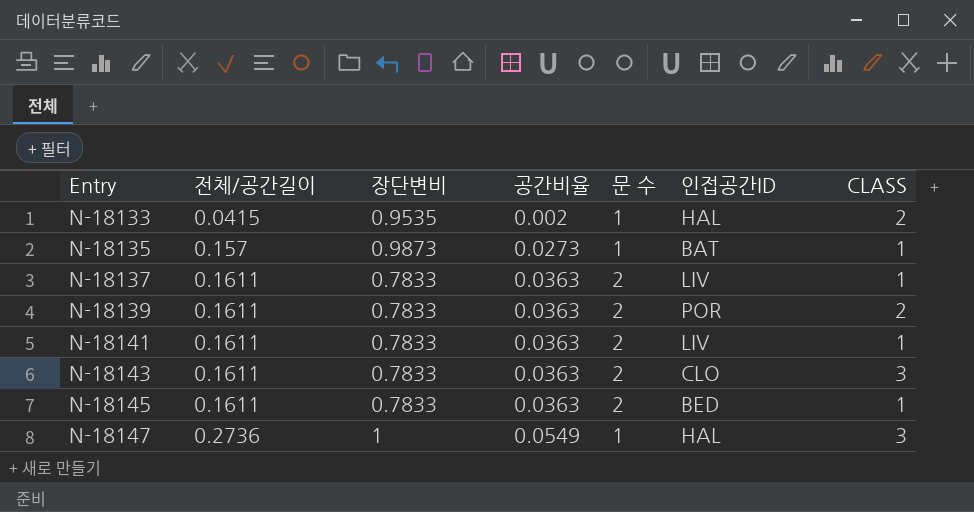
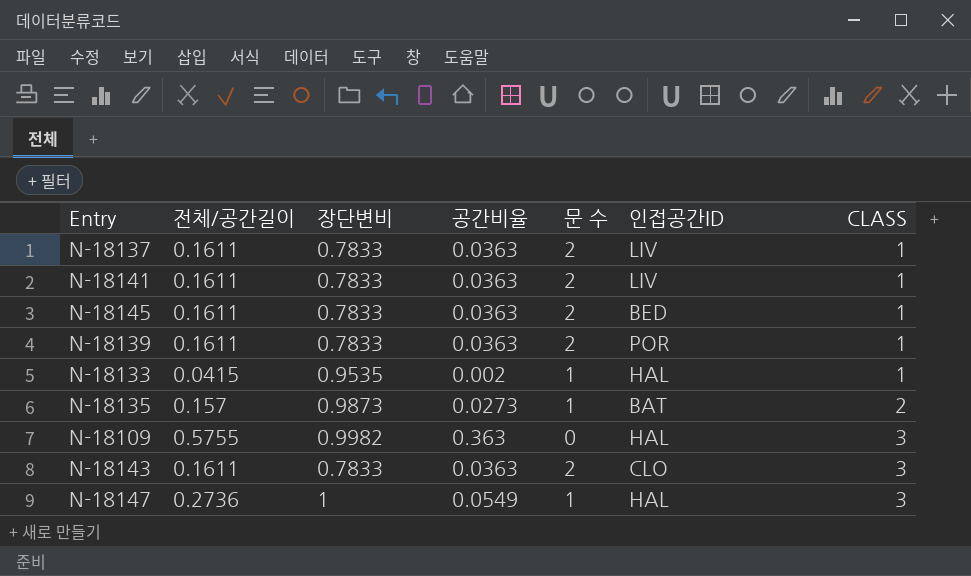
row order: Entry ascending -> CLASS ascending
N-18139 | CLASS: 2 -> 1
N-18133 | CLASS: 2 -> 1
N-18135 | CLASS: 1 -> 2
row N-18109: none -> 0.5755 | 0.9982 | 0.363 | 0 | HAL | 3

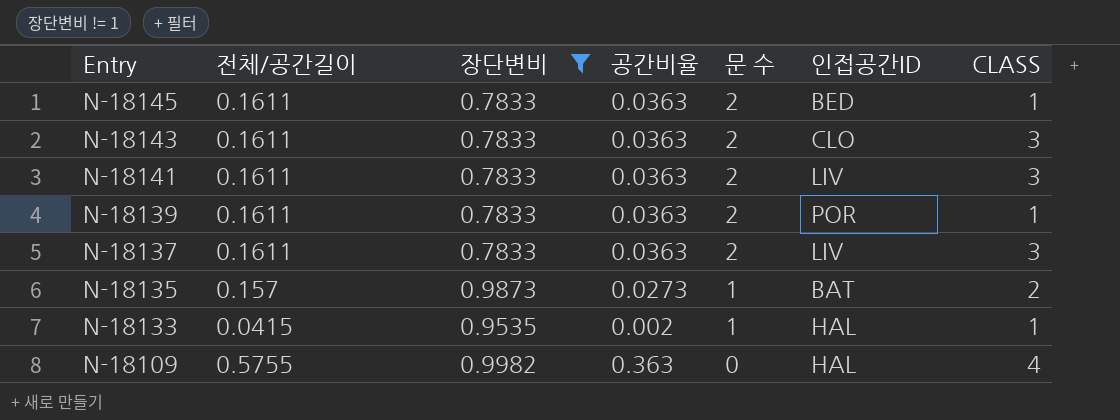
filter: none -> 장단변비 != 1
row order: CLASS ascending -> Entry descending
N-18141 | CLASS: 1 -> 3
N-18137 | CLASS: 1 -> 3
N-18109 | CLASS: 3 -> 4

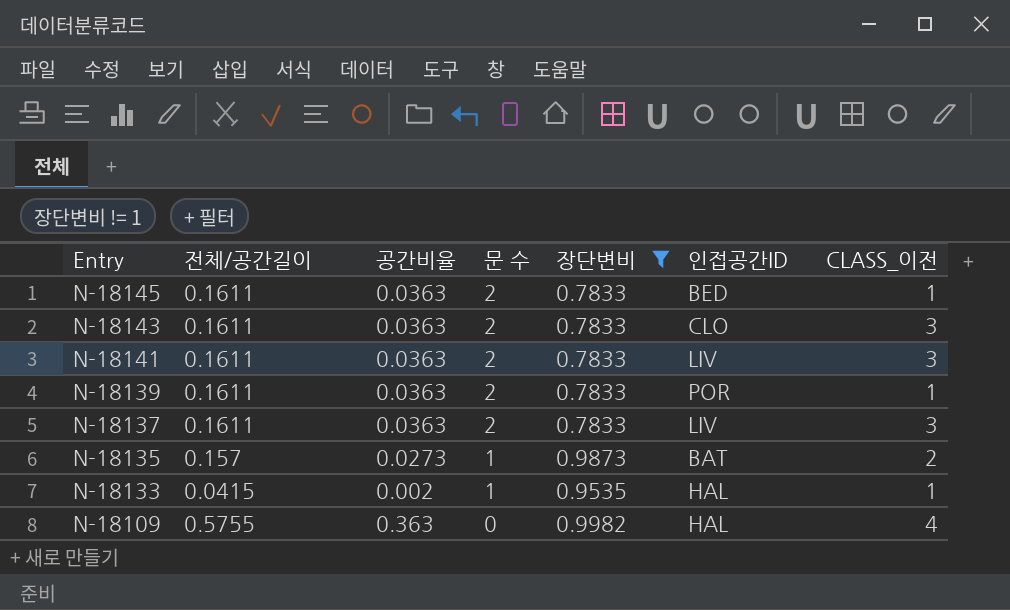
column 장단변비 | position: 3 -> 5
column name: CLASS -> CLASS_이전

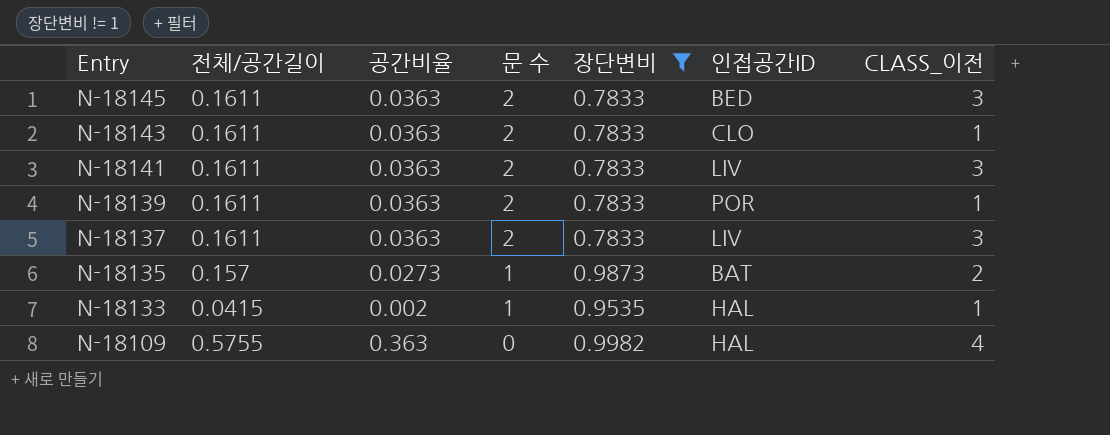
N-18145 | CLASS_이전: 1 -> 3
N-18143 | CLASS_이전: 3 -> 1

